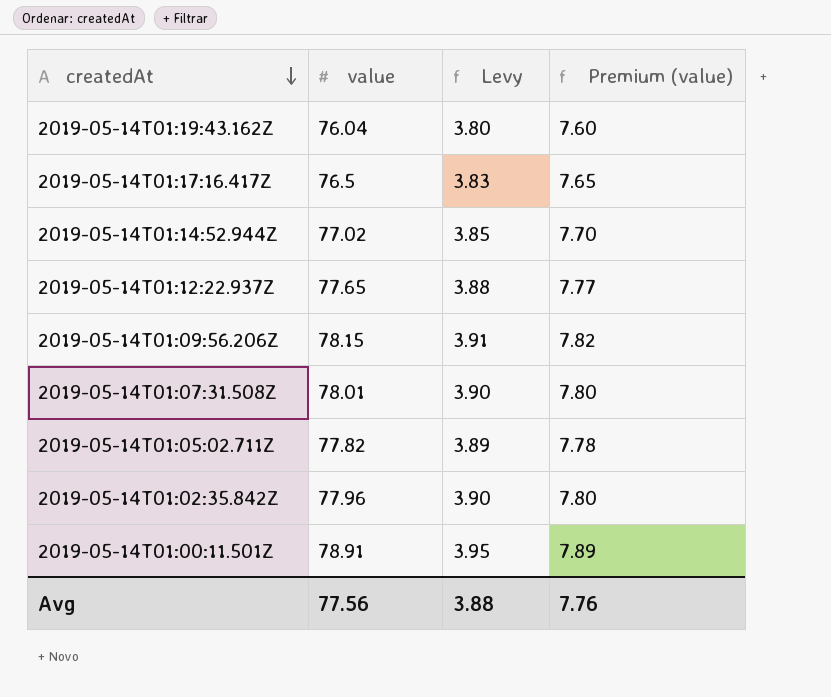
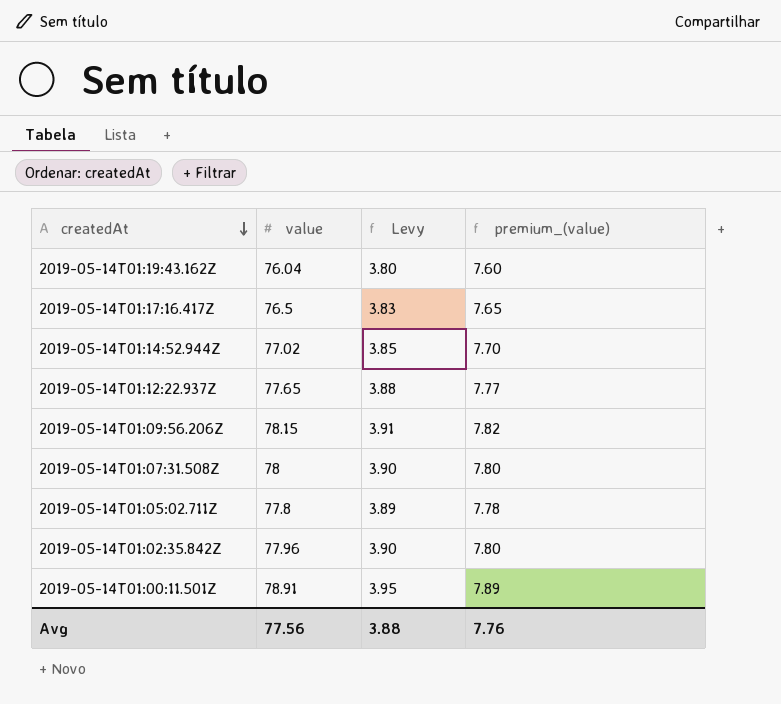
column name: Premium (value) -> premium_(value)
2019-05-14T01:07:31.508Z | value: 78.01 -> 78
2019-05-14T01:05:02.711Z | value: 77.82 -> 77.8

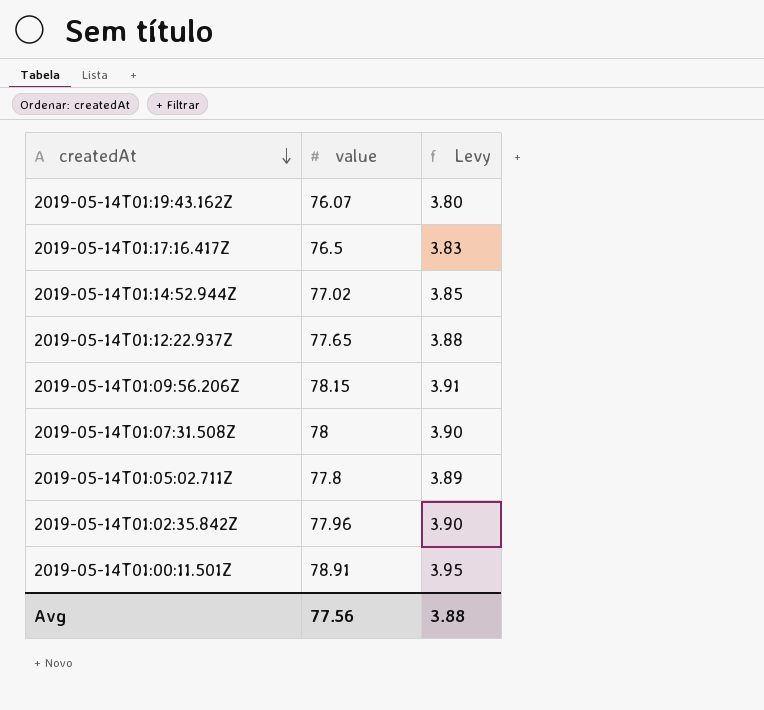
column premium_(value) | formula: [value] * 0.1 -> none
2019-05-14T01:19:43.162Z | value: 76.04 -> 76.07

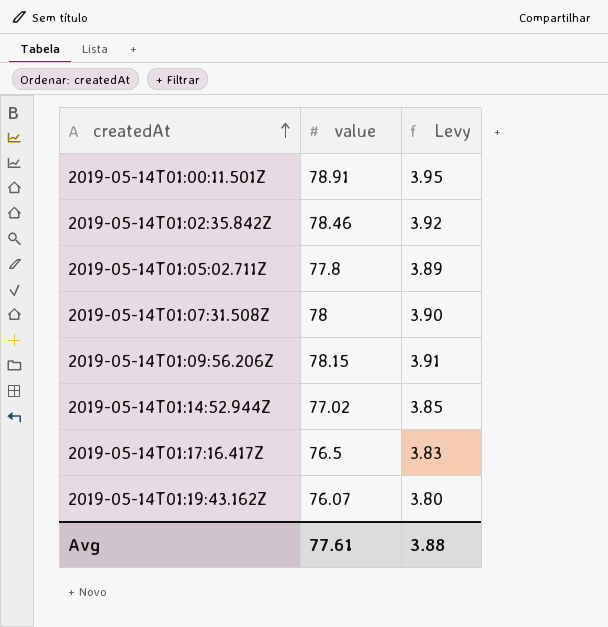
row order: createdAt descending -> createdAt ascending
row 2019-05-14T01:12:22.937Z: 77.65 | 3.88 -> none
2019-05-14T01:02:35.842Z | value: 77.96 -> 78.46
2019-05-14T01:02:35.842Z | Levy: 3.90 -> 3.92
Avg | value: 77.56 -> 77.61

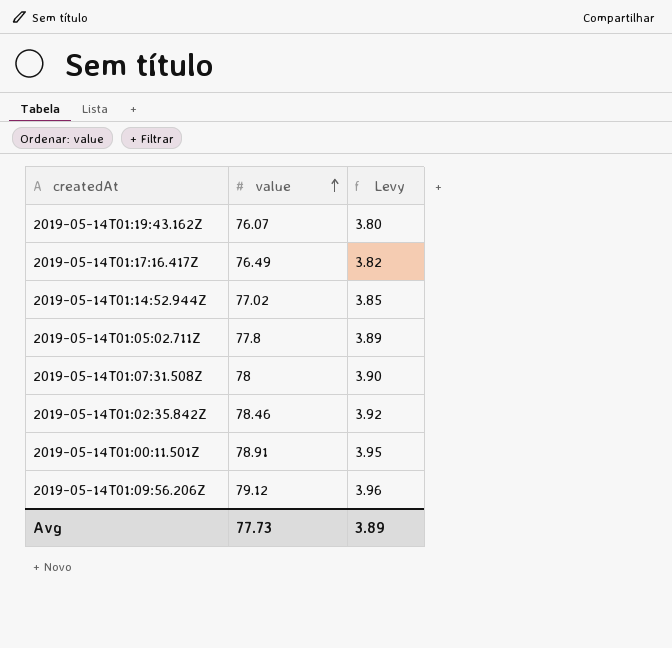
row order: createdAt ascending -> value ascending
2019-05-14T01:17:16.417Z | value: 76.5 -> 76.49
2019-05-14T01:17:16.417Z | Levy: 3.83 -> 3.82
2019-05-14T01:09:56.206Z | value: 78.15 -> 79.12
2019-05-14T01:09:56.206Z | Levy: 3.91 -> 3.96
Avg | value: 77.61 -> 77.73
Avg | Levy: 3.88 -> 3.89

